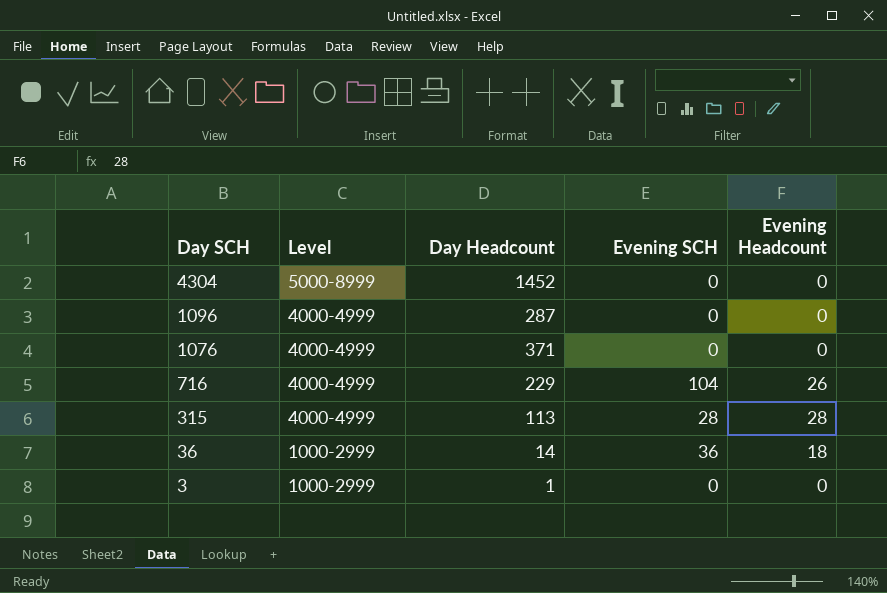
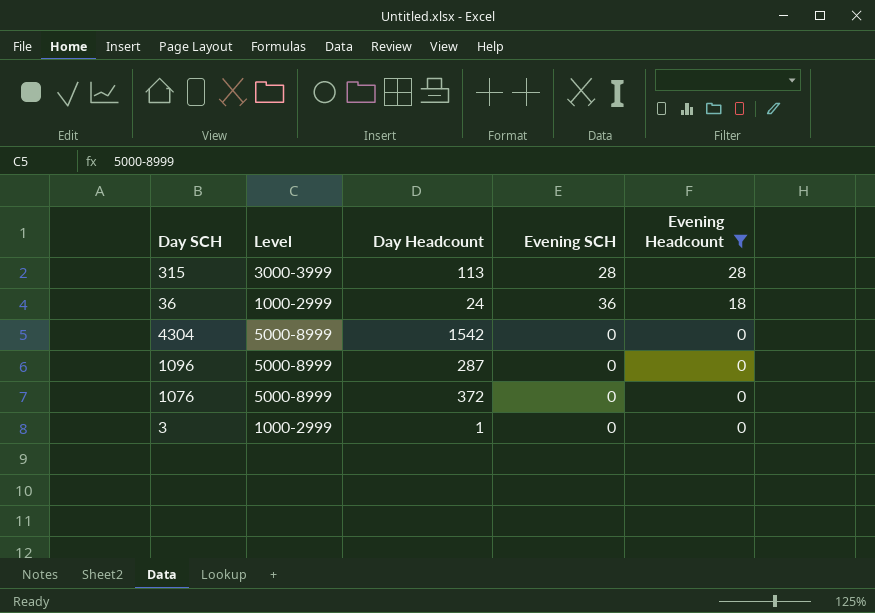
filter: none -> Evening Headcount != 26
row order: Day SCH descending -> Evening Headcount descending
315 | Level: 4000-4999 -> 3000-3999
36 | Day Headcount: 14 -> 24
4304 | Day Headcount: 1452 -> 1542
1096 | Level: 4000-4999 -> 5000-8999
1076 | Level: 4000-4999 -> 5000-8999
1076 | Day Headcount: 371 -> 372

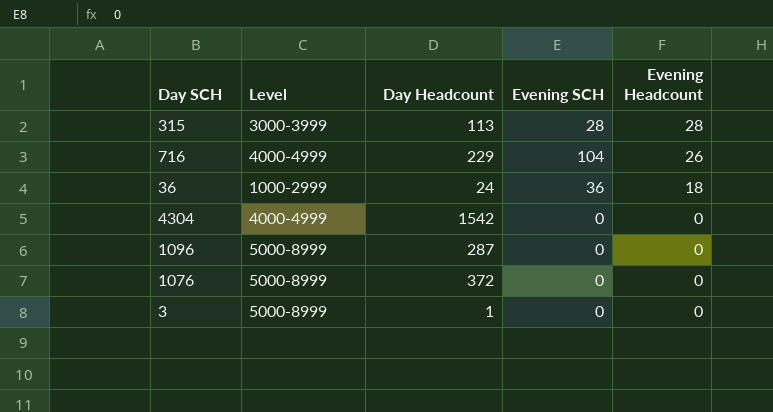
filter: Evening Headcount != 26 -> none
4304 | Level: 5000-8999 -> 4000-4999
3 | Level: 1000-2999 -> 5000-8999

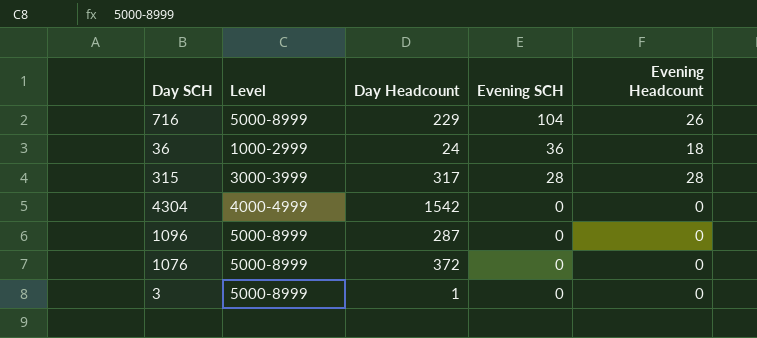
row order: Evening Headcount descending -> Evening SCH descending
716 | Level: 4000-4999 -> 5000-8999
315 | Day Headcount: 113 -> 317

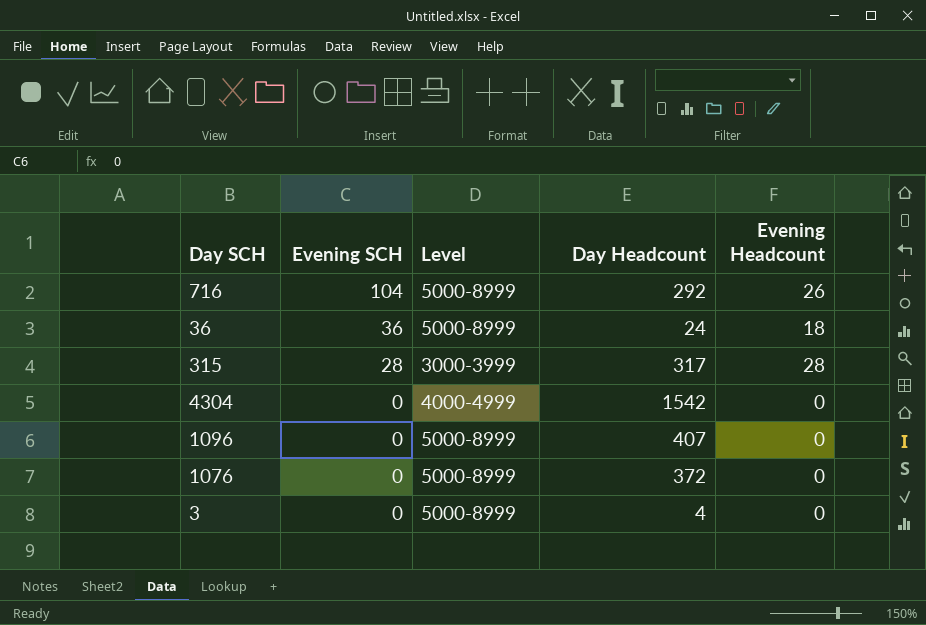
column Evening SCH | position: 4 -> 2
716 | Day Headcount: 229 -> 292
36 | Level: 1000-2999 -> 5000-8999
1096 | Day Headcount: 287 -> 407
3 | Day Headcount: 1 -> 4

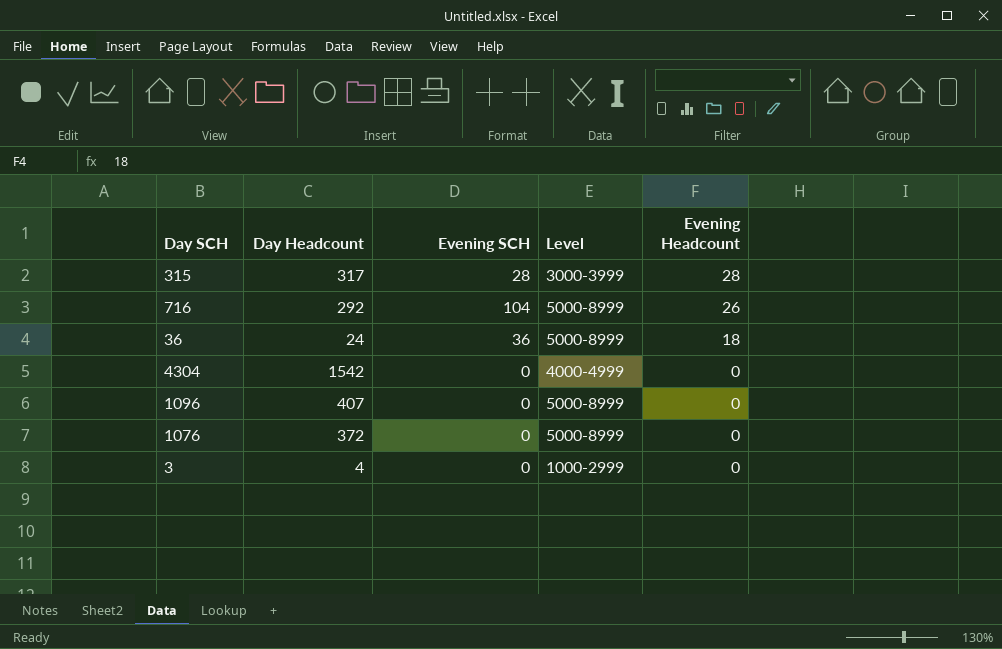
row order: Evening SCH descending -> Evening Headcount descending
column Day Headcount | position: 4 -> 2
3 | Level: 5000-8999 -> 1000-2999

